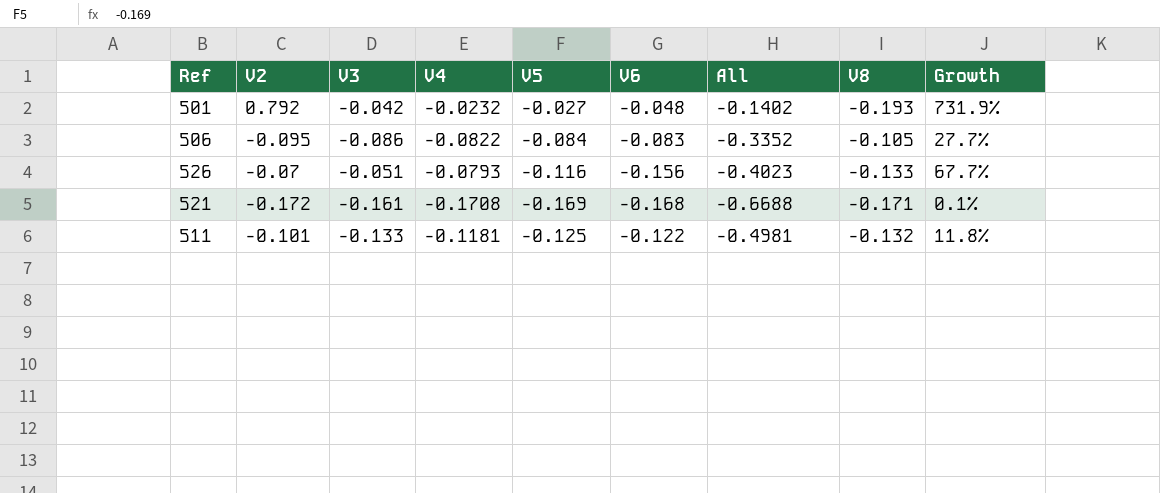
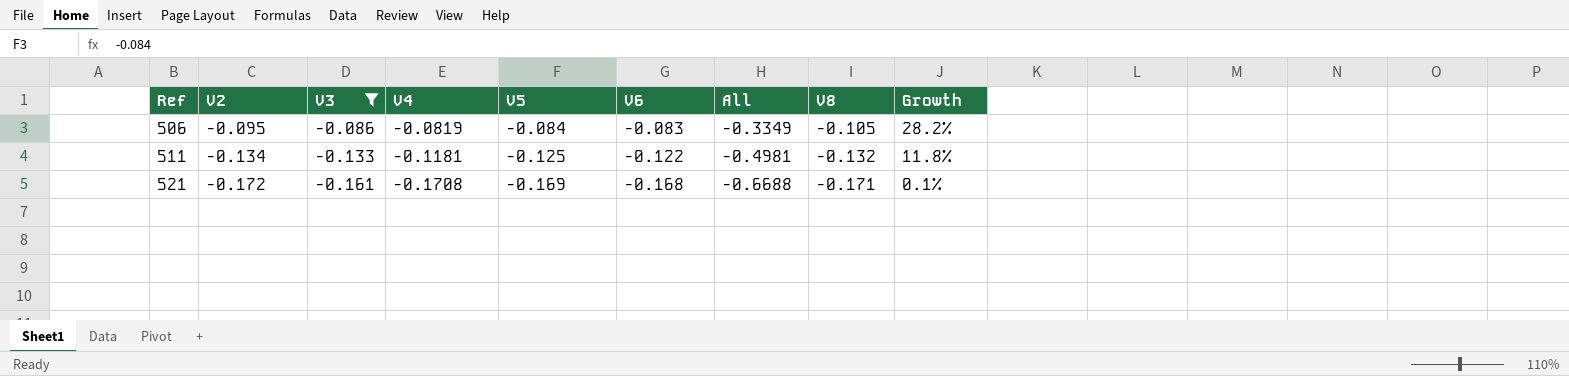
filter: none -> V3 <= -0.086
row order: none -> Ref ascending
506 | V4: -0.0822 -> -0.0819
506 | All: -0.3352 -> -0.3349
506 | Growth: 27.7% -> 28.2%
511 | V2: -0.101 -> -0.134

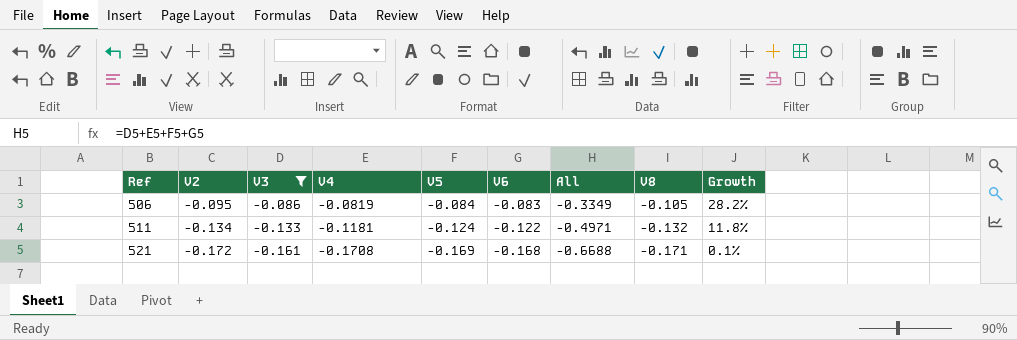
511 | V5: -0.125 -> -0.124
511 | All: -0.4981 -> -0.4971

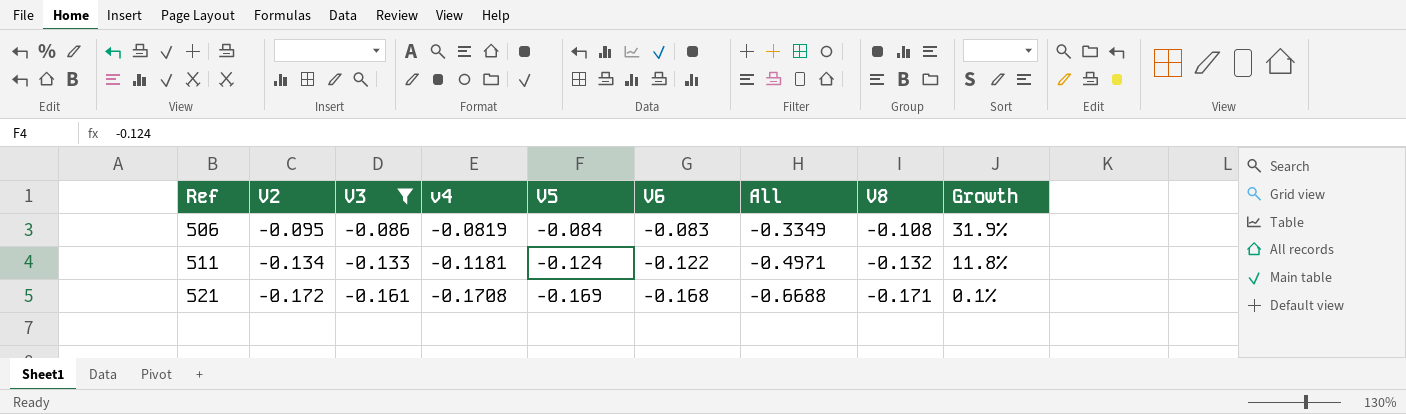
column name: V4 -> v4
506 | V8: -0.105 -> -0.108
506 | Growth: 28.2% -> 31.9%

